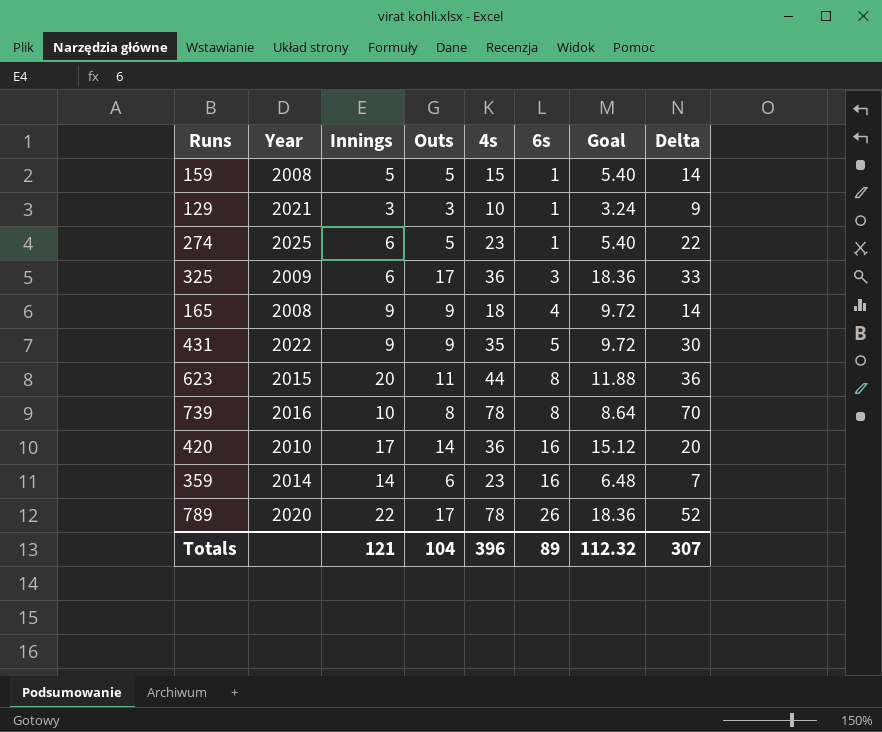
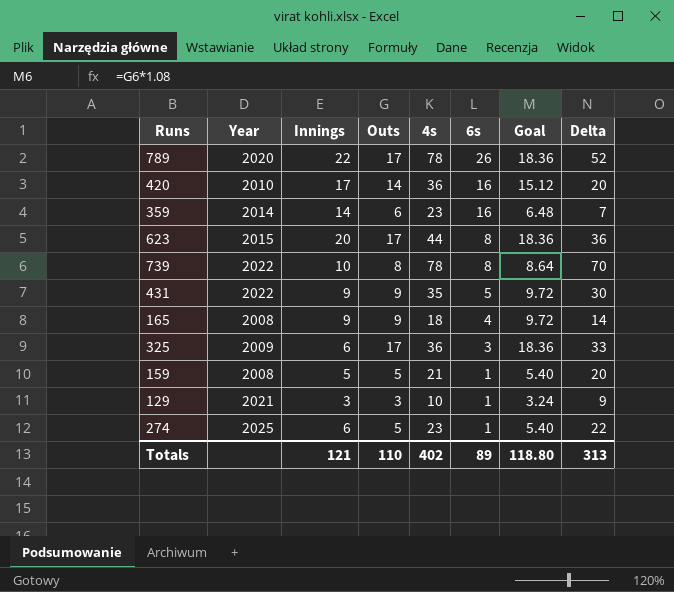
row order: 6s ascending -> 6s descending
623 | Outs: 11 -> 17
623 | Goal: 11.88 -> 18.36
739 | Year: 2016 -> 2022
159 | 4s: 15 -> 21
159 | Delta: 14 -> 20
Totals | Outs: 104 -> 110
Totals | 4s: 396 -> 402
Totals | Goal: 112.32 -> 118.80
Totals | Delta: 307 -> 313

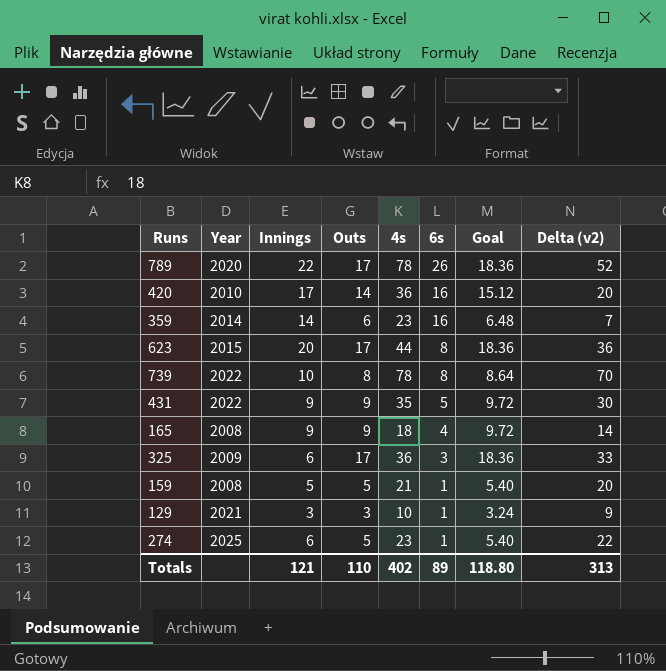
column name: Delta -> Delta (v2)

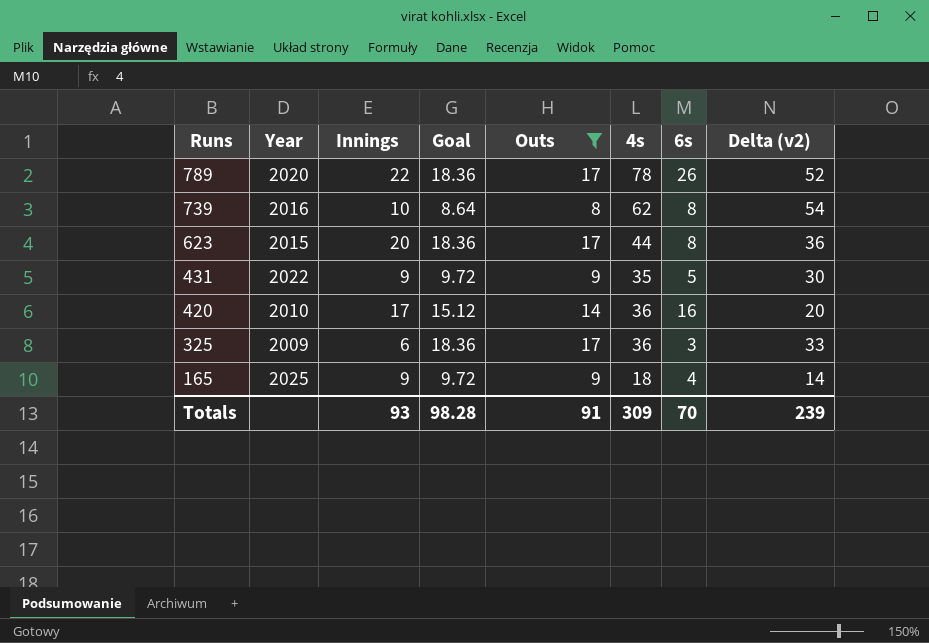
filter: none -> Outs >= 8
row order: 6s descending -> Runs descending
column Goal | position: 7 -> 4
739 | Year: 2022 -> 2016
739 | 4s: 78 -> 62
739 | Delta (v2): 70 -> 54
165 | Year: 2008 -> 2025
Totals | Innings: 121 -> 93
Totals | Goal: 118.80 -> 98.28
Totals | Outs: 110 -> 91
Totals | 4s: 402 -> 309
Totals | 6s: 89 -> 70
Totals | Delta (v2): 313 -> 239

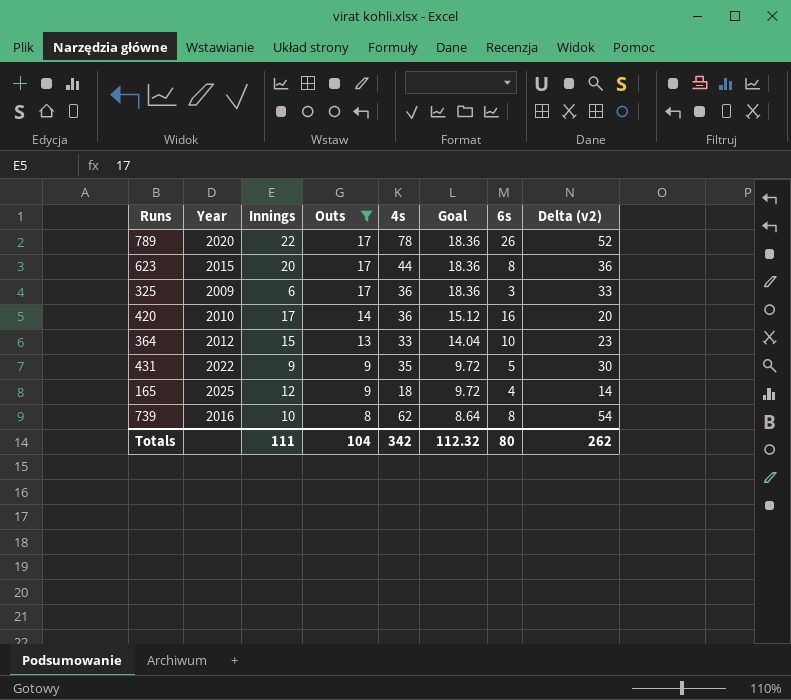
row order: Runs descending -> Outs descending
column Goal | position: 4 -> 6
row 364: none -> 2012 | 15 | 13 | 33 | 14.04 | 10 | 23
165 | Innings: 9 -> 12
Totals | Innings: 93 -> 111
Totals | Outs: 91 -> 104
Totals | 4s: 309 -> 342
Totals | Goal: 98.28 -> 112.32
Totals | 6s: 70 -> 80
Totals | Delta (v2): 239 -> 262

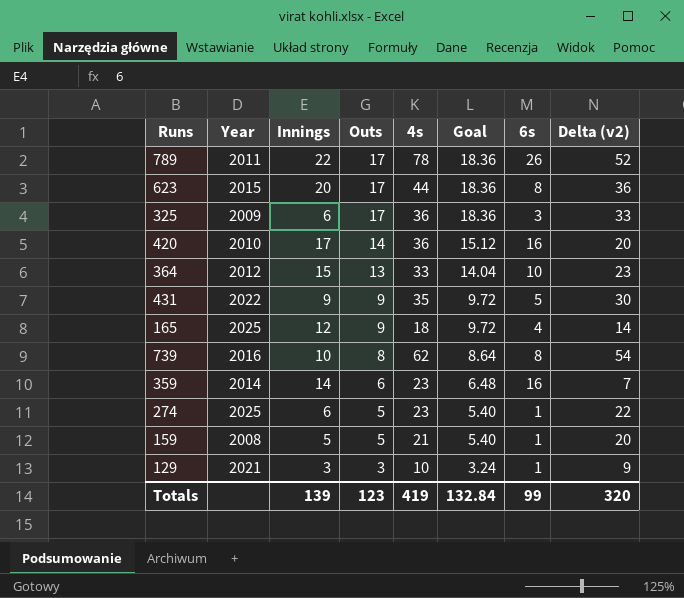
filter: Outs >= 8 -> none
789 | Year: 2020 -> 2011
Totals | Innings: 111 -> 139
Totals | Outs: 104 -> 123
Totals | 4s: 342 -> 419
Totals | Goal: 112.32 -> 132.84
Totals | 6s: 80 -> 99
Totals | Delta (v2): 262 -> 320

